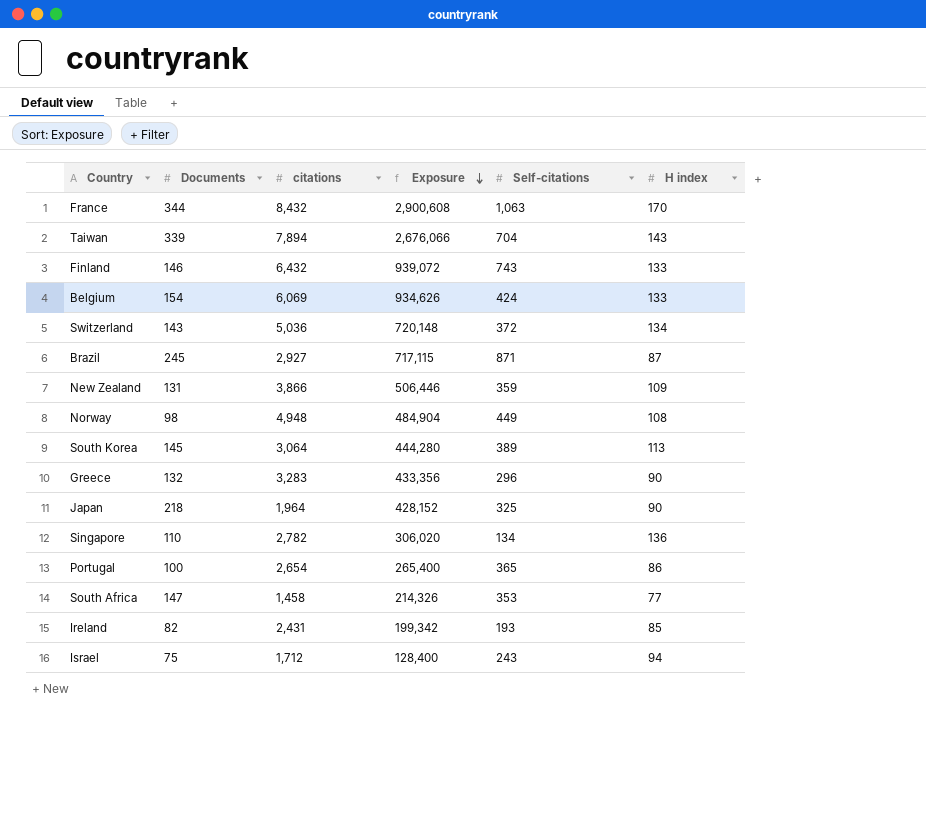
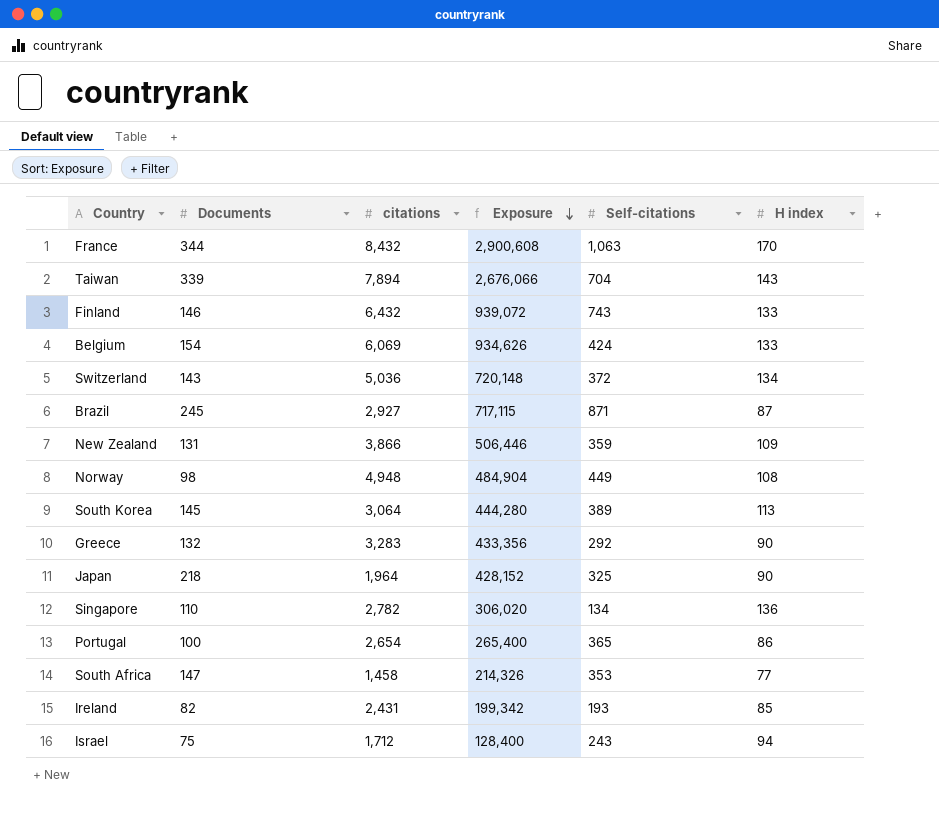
Greece | Self-citations: 296 -> 292

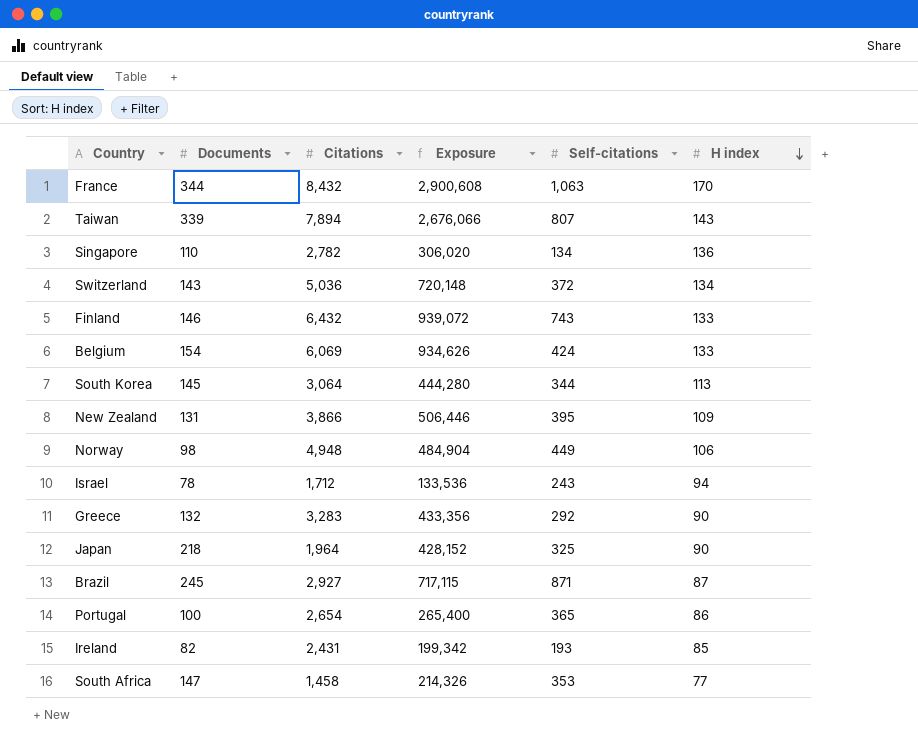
row order: Exposure descending -> H index descending
column name: citations -> Citations
Taiwan | Self-citations: 704 -> 807
South Korea | Self-citations: 389 -> 344
New Zealand | Self-citations: 359 -> 395
Norway | H index: 108 -> 106
Israel | Documents: 75 -> 78
Israel | Exposure: 128,400 -> 133,536

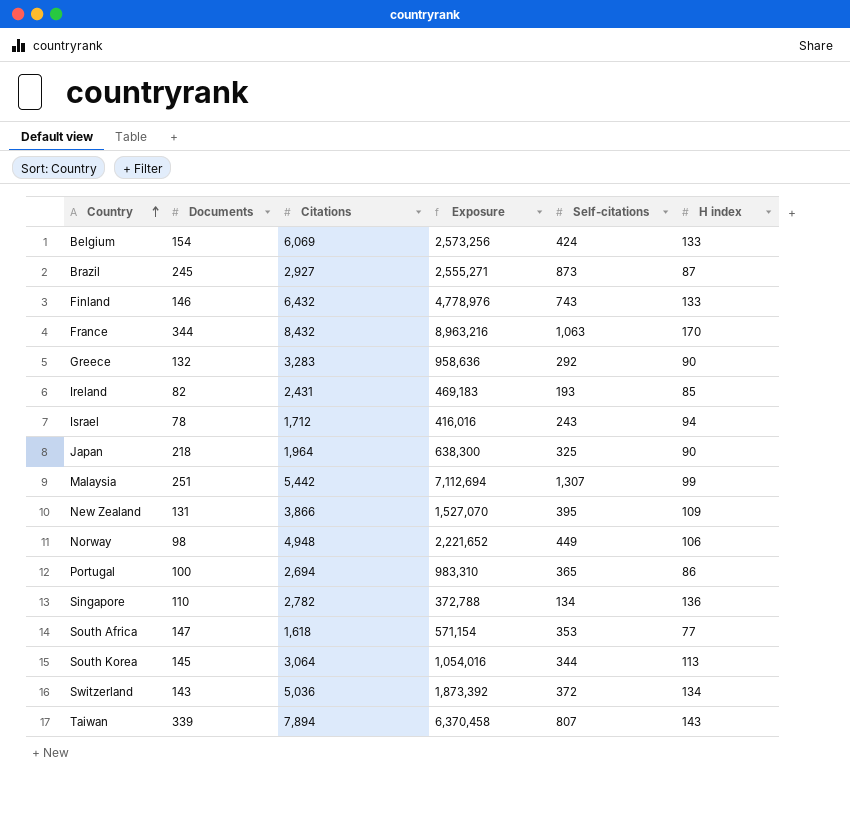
row order: H index descending -> Country ascending
column Exposure | formula: [Documents] * [Citations] -> [Citations] * [Self-citations]
Brazil | Self-citations: 871 -> 873
row Malaysia: none -> 251 | 5,442 | 7,112,694 | 1,307 | 99
Portugal | Citations: 2,654 -> 2,694
South Africa | Citations: 1,458 -> 1,618

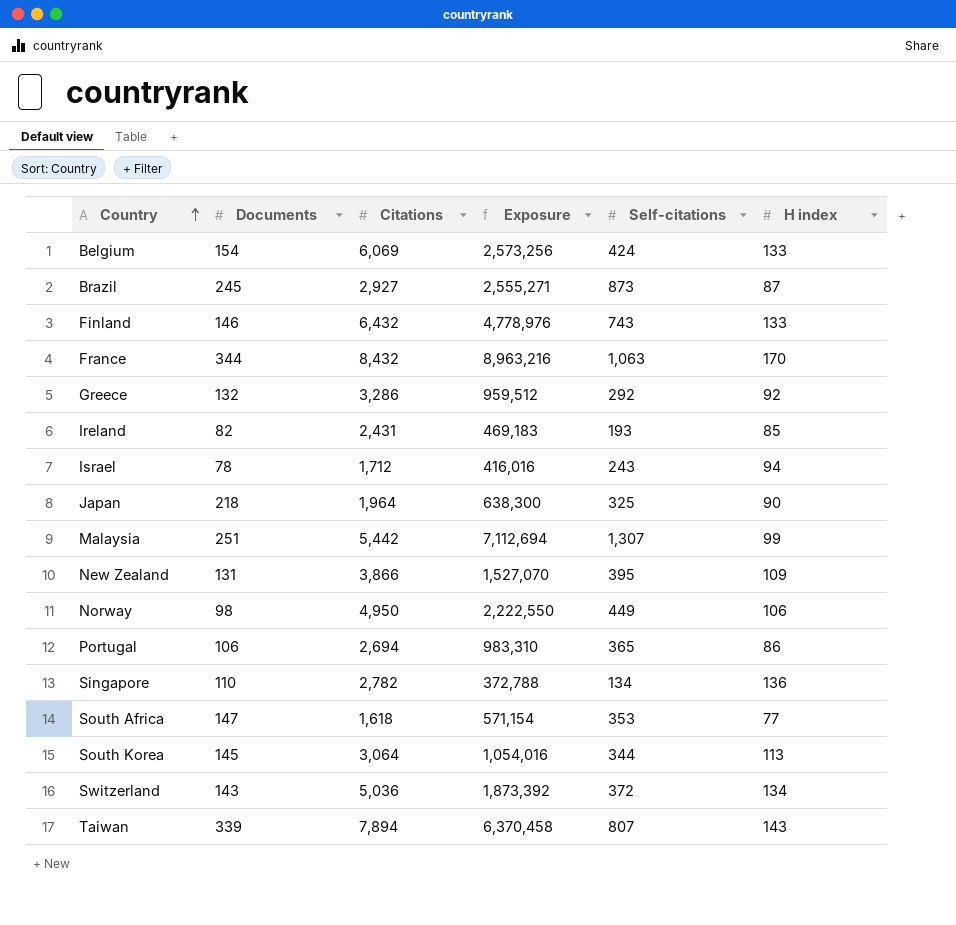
Greece | Citations: 3,283 -> 3,286
Greece | Exposure: 958,636 -> 959,512
Greece | H index: 90 -> 92
Norway | Citations: 4,948 -> 4,950
Norway | Exposure: 2,221,652 -> 2,222,550
Portugal | Documents: 100 -> 106

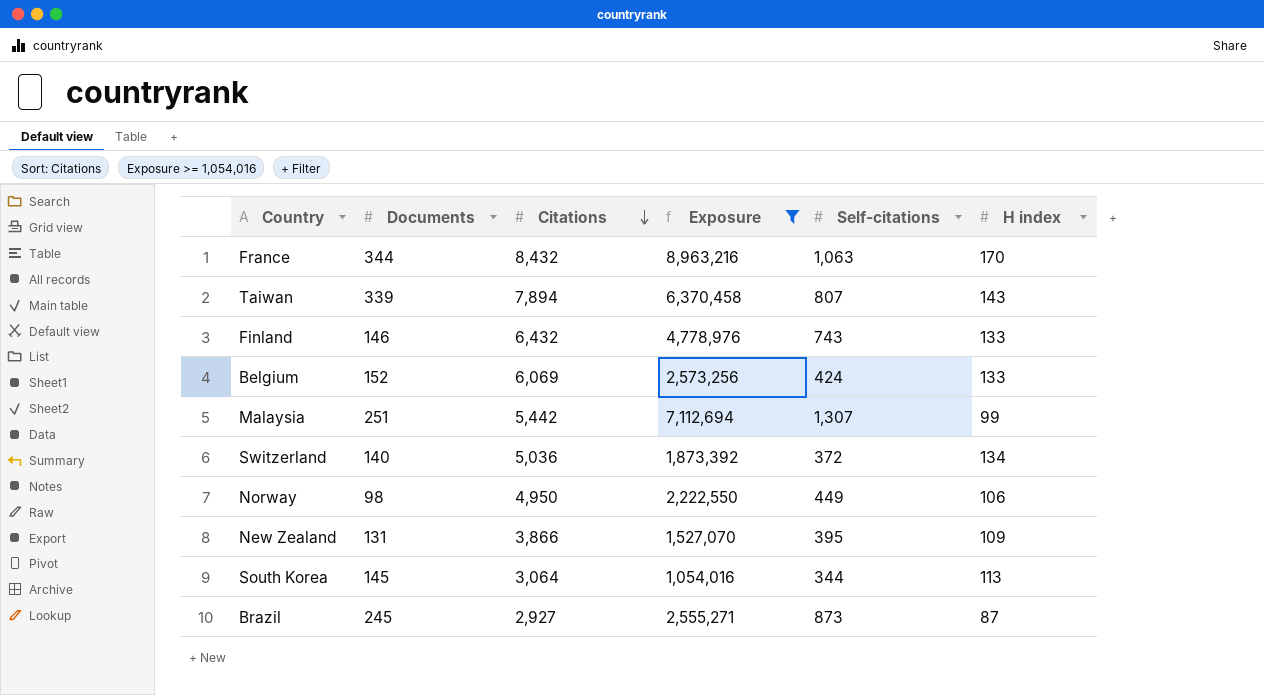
filter: none -> Exposure >= 1,054,016
row order: Country ascending -> Citations descending
Belgium | Documents: 154 -> 152
Switzerland | Documents: 143 -> 140

